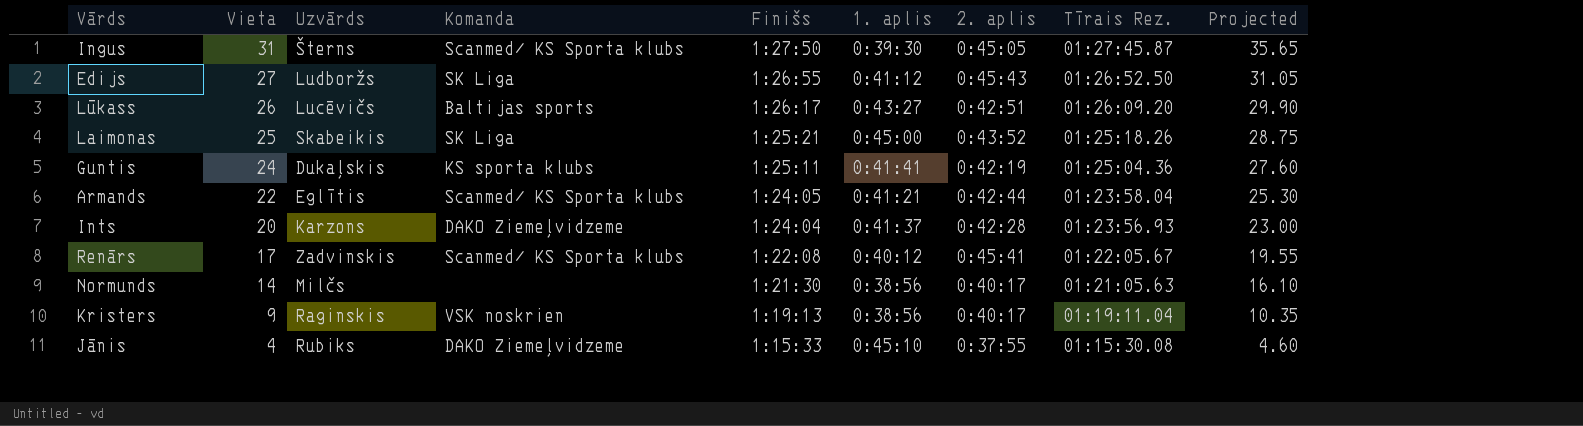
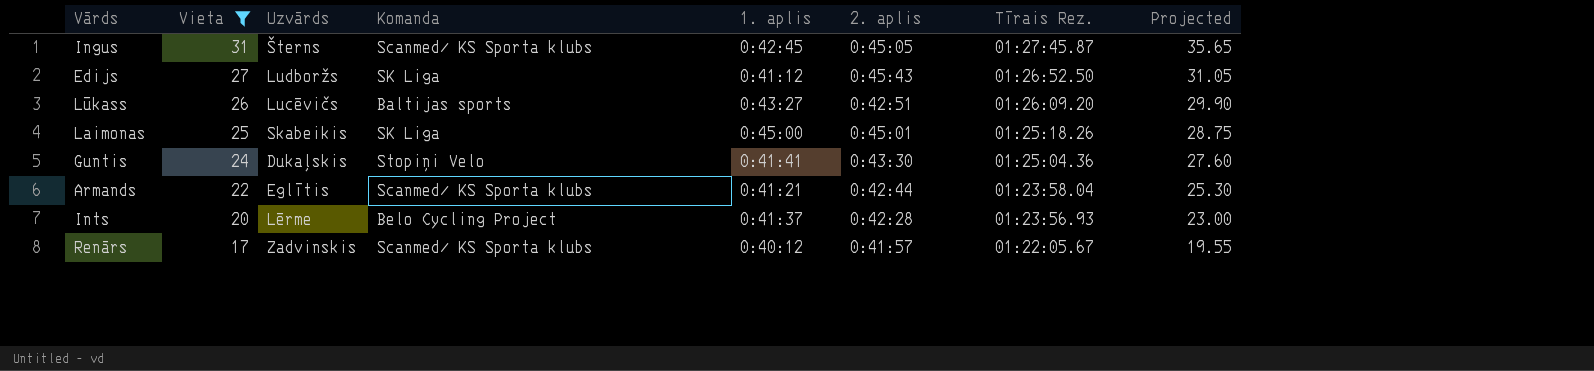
filter: none -> Vieta >= 17
column Finišs | position: 5 -> none
Ingus | 1. aplis: 0:39:30 -> 0:42:45
Laimonas | 2. aplis: 0:43:52 -> 0:45:01
Guntis | Komanda: KS sporta klubs -> Stopiņi Velo
Guntis | 2. aplis: 0:42:19 -> 0:43:30
Ints | Uzvārds: Karzons -> Lērme
Ints | Komanda: DAKO Ziemeļvidzeme -> Belo Cycling Project
Renārs | 2. aplis: 0:45:41 -> 0:41:57

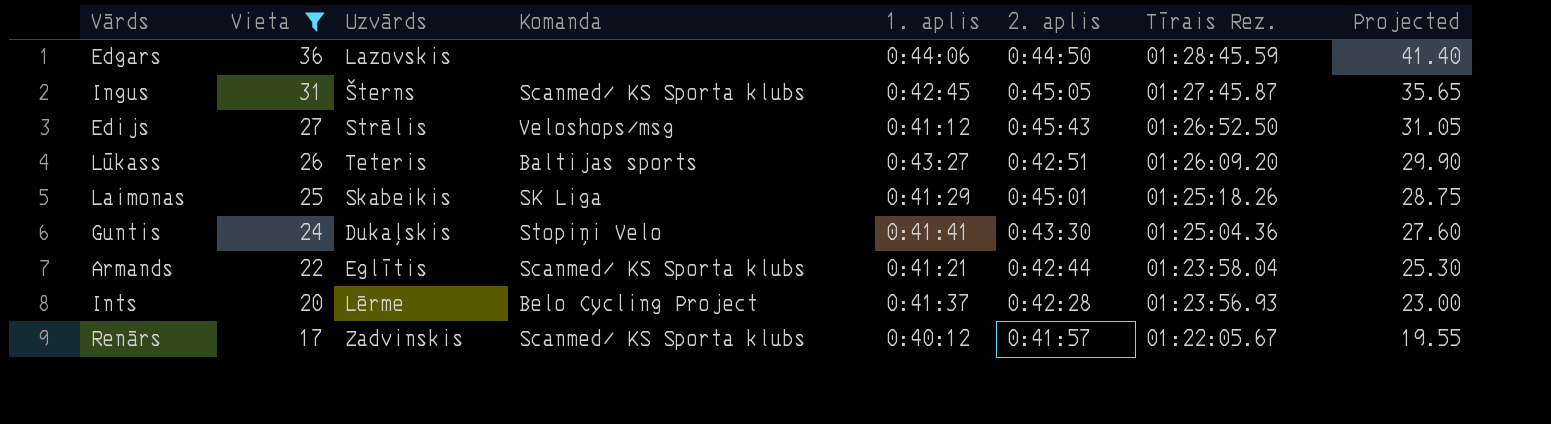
row Edgars: none -> 36 | Lazovskis | none | 0:44:06 | 0:44:50 | 01:28:45.59 | 41.40
Edijs | Uzvārds: Ludboržs -> Strēlis
Edijs | Komanda: SK Liga -> Veloshops/msg
Lūkass | Uzvārds: Lucēvičs -> Teteris
Laimonas | 1. aplis: 0:45:00 -> 0:41:29

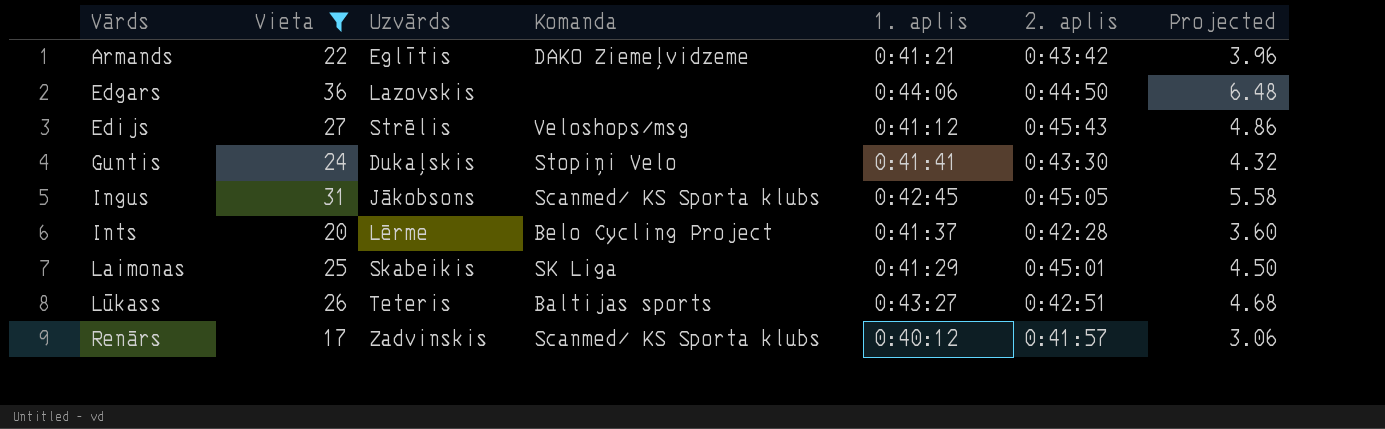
row order: Vieta descending -> Vārds ascending
column Tīrais Rez. | position: 7 -> none
column Projected | formula: [Vieta] * 1.15 -> [Vieta] * 0.18
Armands | Komanda: Scanmed/ KS Sporta klubs -> DAKO Ziemeļvidzeme
Armands | 2. aplis: 0:42:44 -> 0:43:42
Ingus | Uzvārds: Šterns -> Jākobsons

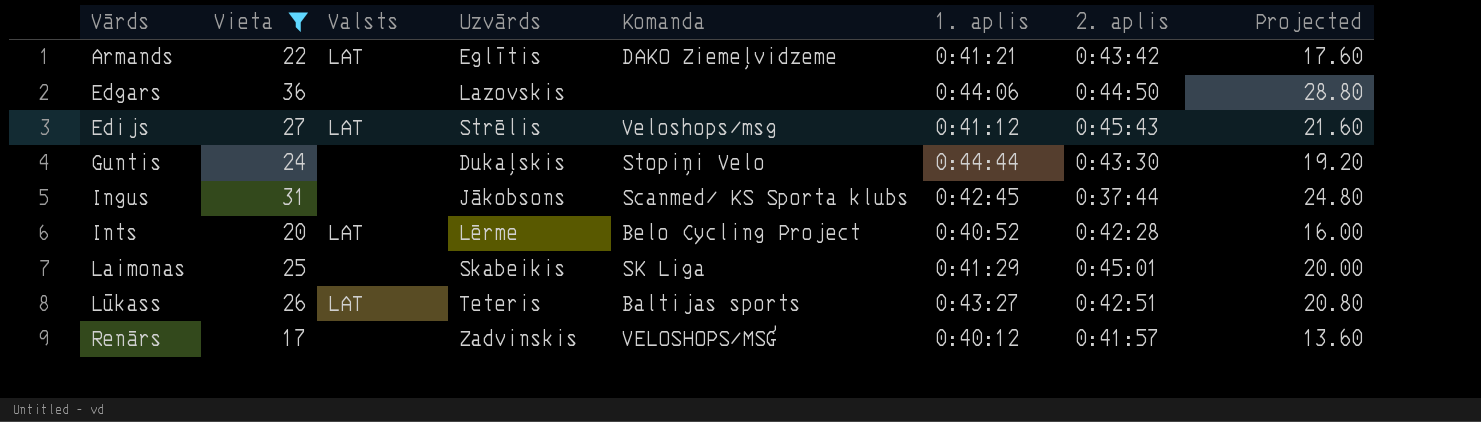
column Valsts | position: none -> 3
column Projected | formula: [Vieta] * 0.18 -> [Vieta] * 0.8
Guntis | 1. aplis: 0:41:41 -> 0:44:44
Ingus | 2. aplis: 0:45:05 -> 0:37:44
Ints | 1. aplis: 0:41:37 -> 0:40:52
Renārs | Komanda: Scanmed/ KS Sporta klubs -> VELOSHOPS/MSĢ

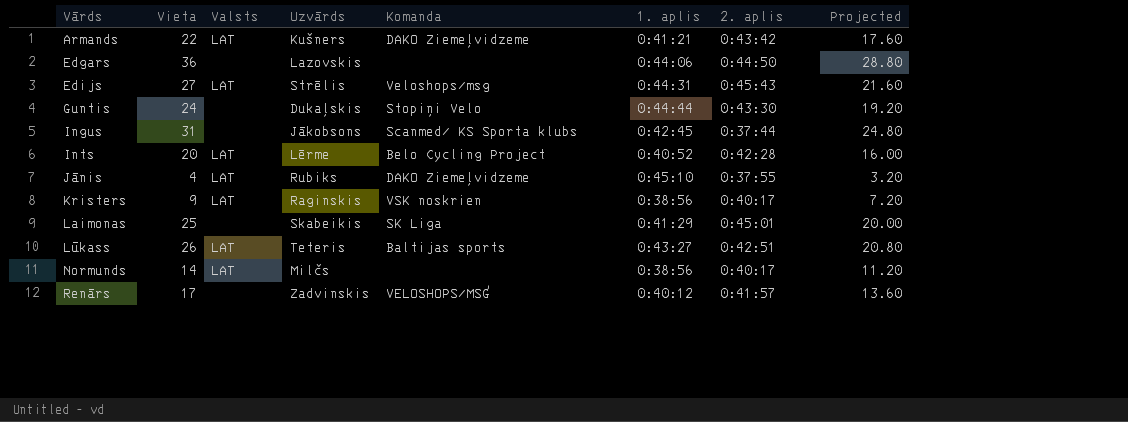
filter: Vieta >= 17 -> none
Armands | Uzvārds: Eglītis -> Kušners
Edijs | 1. aplis: 0:41:12 -> 0:44:31

